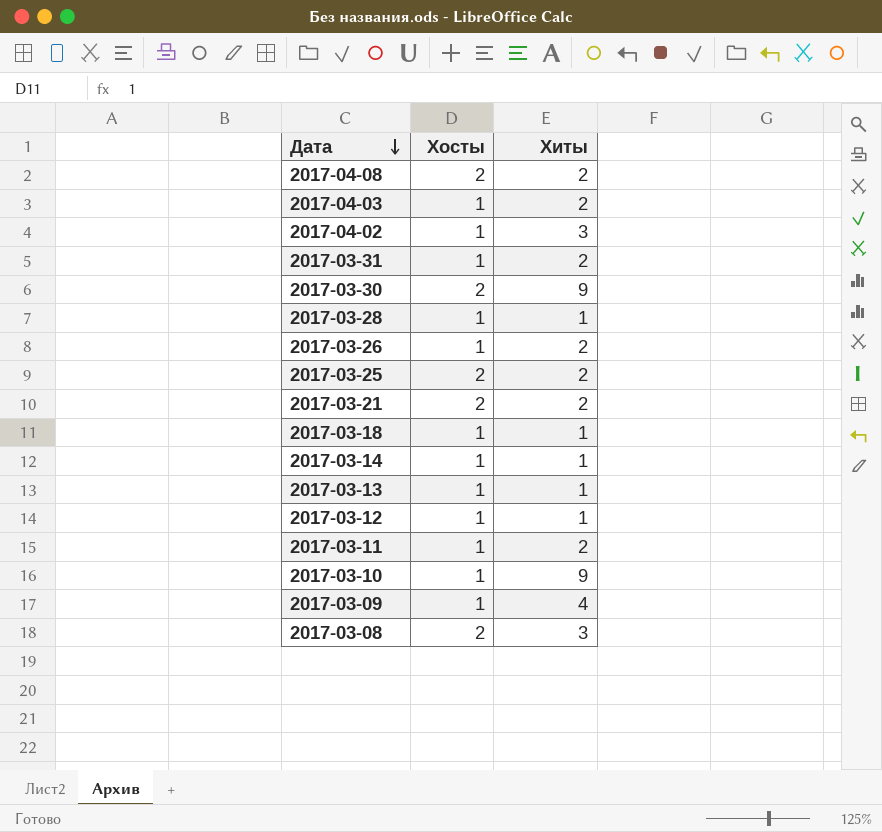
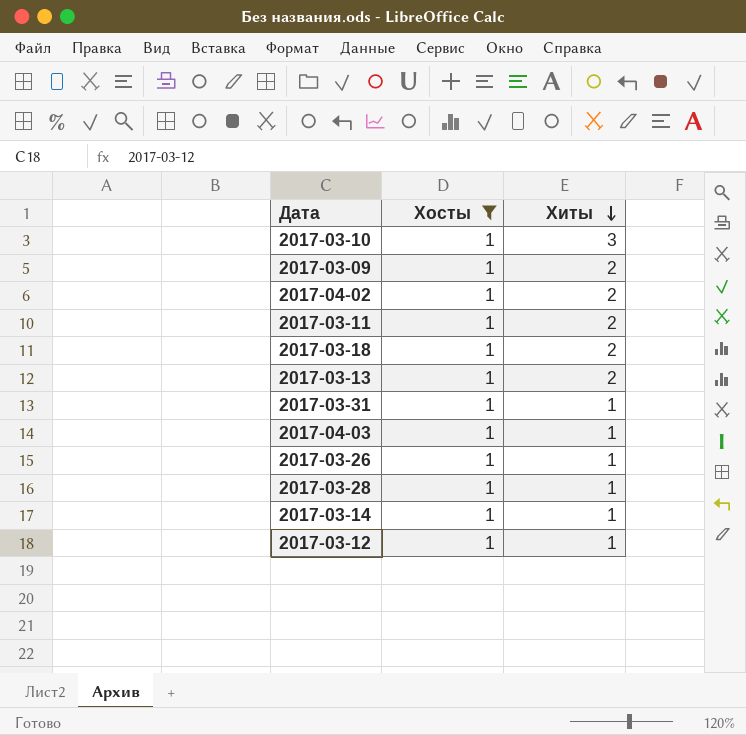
filter: none -> Хосты = 1
row order: Дата descending -> Хиты descending
2017-03-10 | Хиты: 9 -> 3
2017-03-09 | Хиты: 4 -> 2
2017-04-02 | Хиты: 3 -> 2
2017-03-18 | Хиты: 1 -> 2
2017-03-13 | Хиты: 1 -> 2
2017-03-31 | Хиты: 2 -> 1
2017-04-03 | Хиты: 2 -> 1
2017-03-26 | Хиты: 2 -> 1

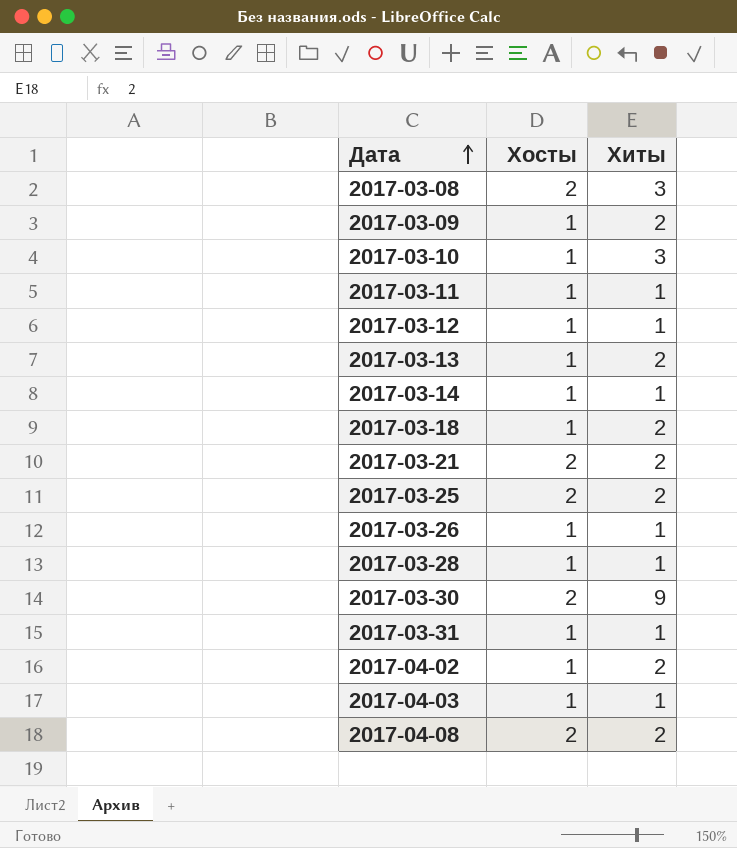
filter: Хосты = 1 -> none
row order: Хиты descending -> Дата ascending
2017-03-11 | Хиты: 2 -> 1

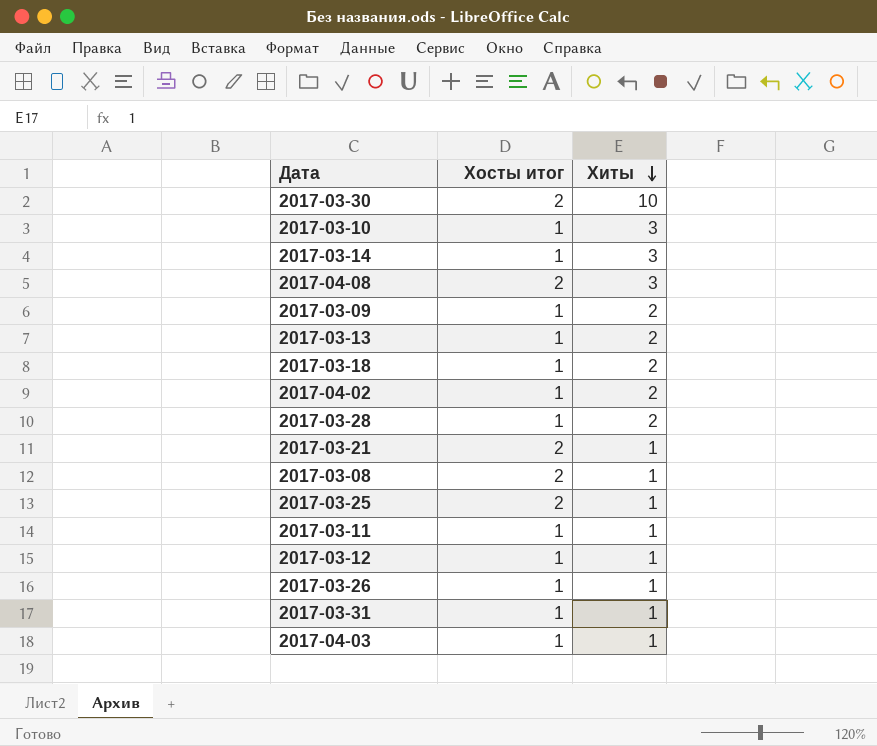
row order: Дата ascending -> Хиты descending
column name: Хосты -> Хосты итог
2017-03-30 | Хиты: 9 -> 10
2017-03-14 | Хиты: 1 -> 3
2017-04-08 | Хиты: 2 -> 3
2017-03-28 | Хиты: 1 -> 2
2017-03-21 | Хиты: 2 -> 1
2017-03-08 | Хиты: 3 -> 1
2017-03-25 | Хиты: 2 -> 1

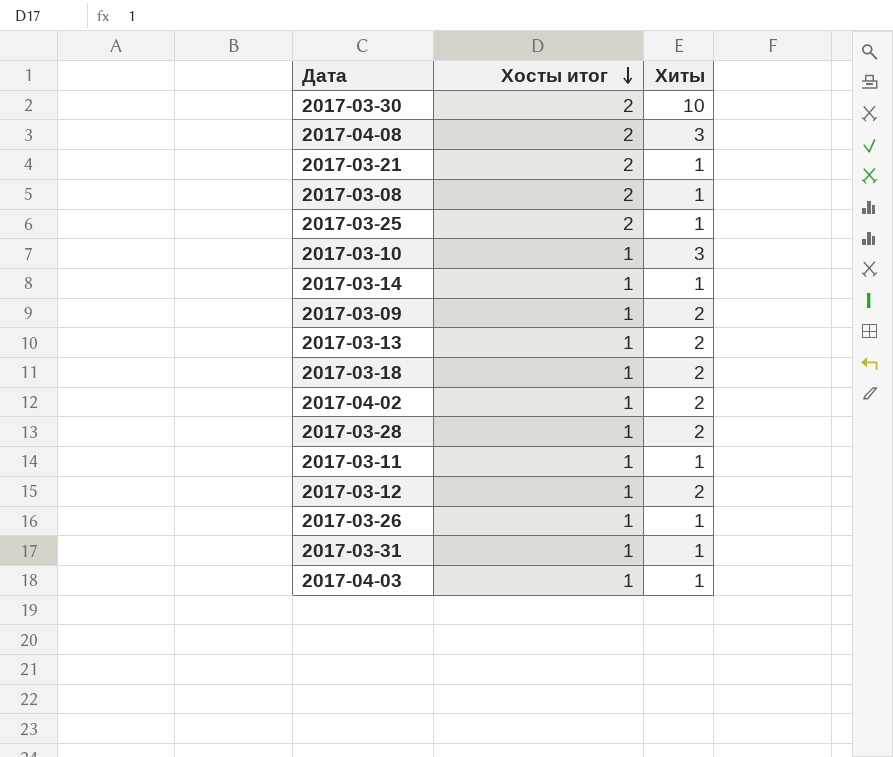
row order: Хиты descending -> Хосты итог descending
2017-03-14 | Хиты: 3 -> 1
2017-03-12 | Хиты: 1 -> 2

